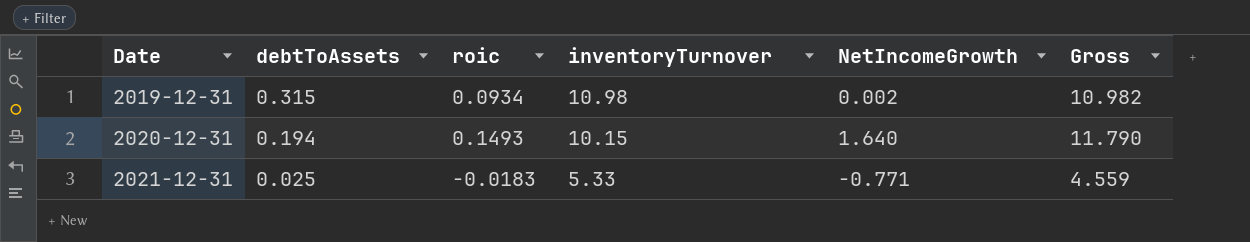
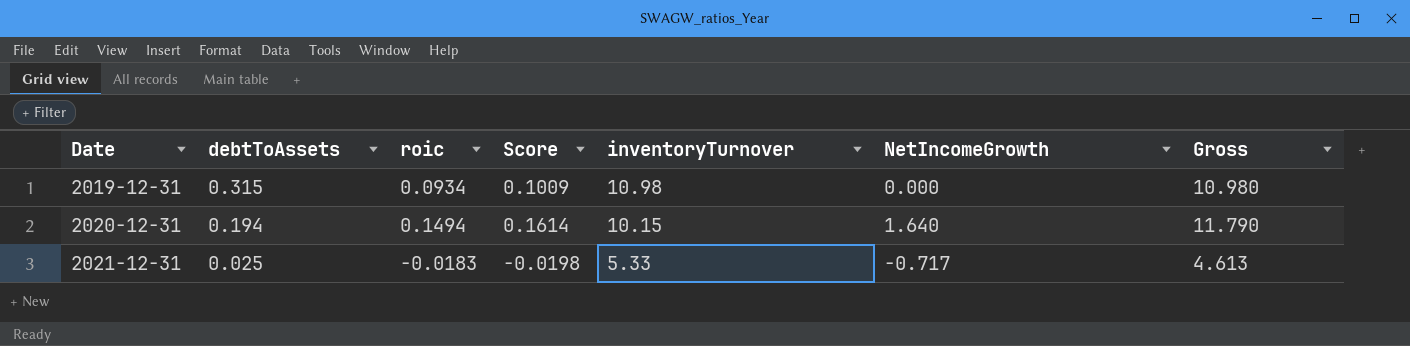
column Score | formula: none -> [roic] * 1.08
2019-12-31 | NetIncomeGrowth: 0.002 -> 0.000
2019-12-31 | Gross: 10.982 -> 10.980
2020-12-31 | roic: 0.1493 -> 0.1494
2021-12-31 | NetIncomeGrowth: -0.771 -> -0.717
2021-12-31 | Gross: 4.559 -> 4.613

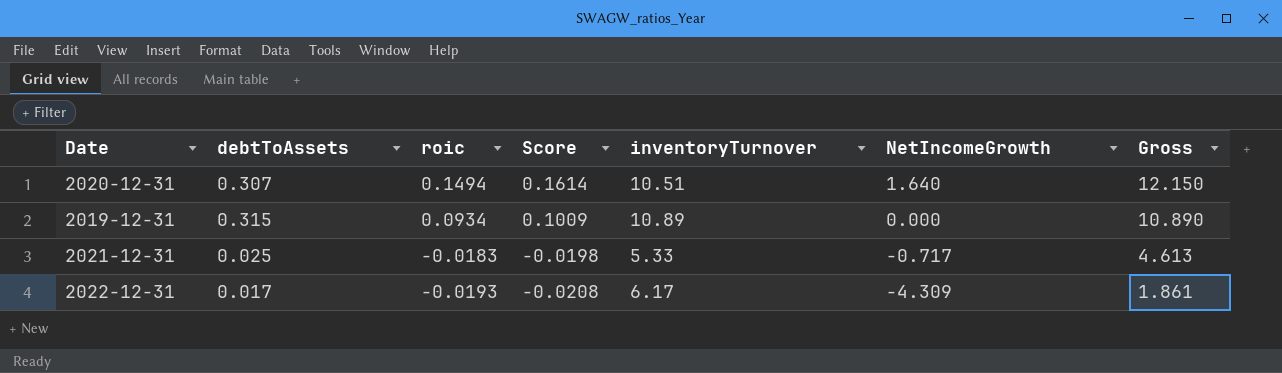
row order: Date ascending -> roic descending
2020-12-31 | debtToAssets: 0.194 -> 0.307
2020-12-31 | inventoryTurnover: 10.15 -> 10.51
2020-12-31 | Gross: 11.790 -> 12.150
2019-12-31 | inventoryTurnover: 10.98 -> 10.89
2019-12-31 | Gross: 10.980 -> 10.890
row 2022-12-31: none -> 0.017 | -0.0193 | -0.0208 | 6.17 | -4.309 | 1.861

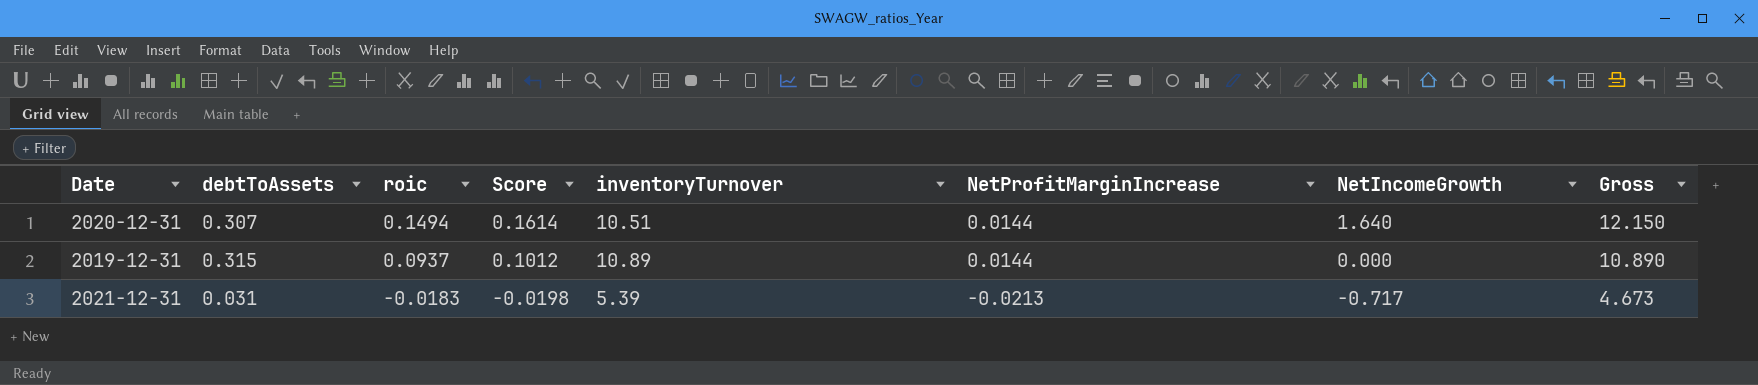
column NetProfitMarginIncrease | position: none -> 6
row 2022-12-31: 0.017 | -0.0193 | -0.0208 | 6.17 | -4.309 | 1.861 -> none
2019-12-31 | roic: 0.0934 -> 0.0937
2019-12-31 | Score: 0.1009 -> 0.1012
2021-12-31 | debtToAssets: 0.025 -> 0.031
2021-12-31 | inventoryTurnover: 5.33 -> 5.39
2021-12-31 | Gross: 4.613 -> 4.673

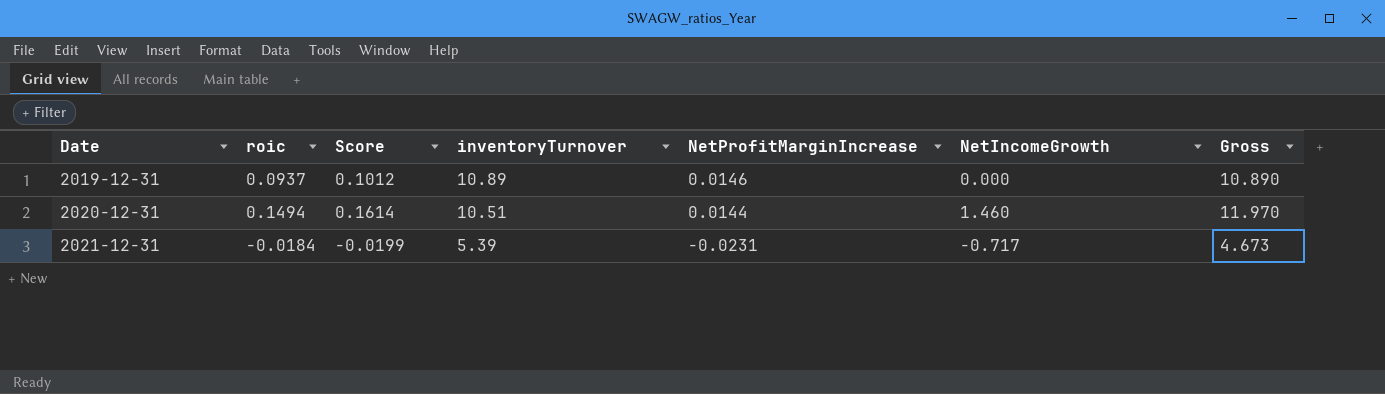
row order: roic descending -> Date ascending
column debtToAssets | position: 2 -> none
2019-12-31 | NetProfitMarginIncrease: 0.0144 -> 0.0146
2020-12-31 | NetIncomeGrowth: 1.640 -> 1.460
2020-12-31 | Gross: 12.150 -> 11.970
2021-12-31 | roic: -0.0183 -> -0.0184
2021-12-31 | Score: -0.0198 -> -0.0199
2021-12-31 | NetProfitMarginIncrease: -0.0213 -> -0.0231

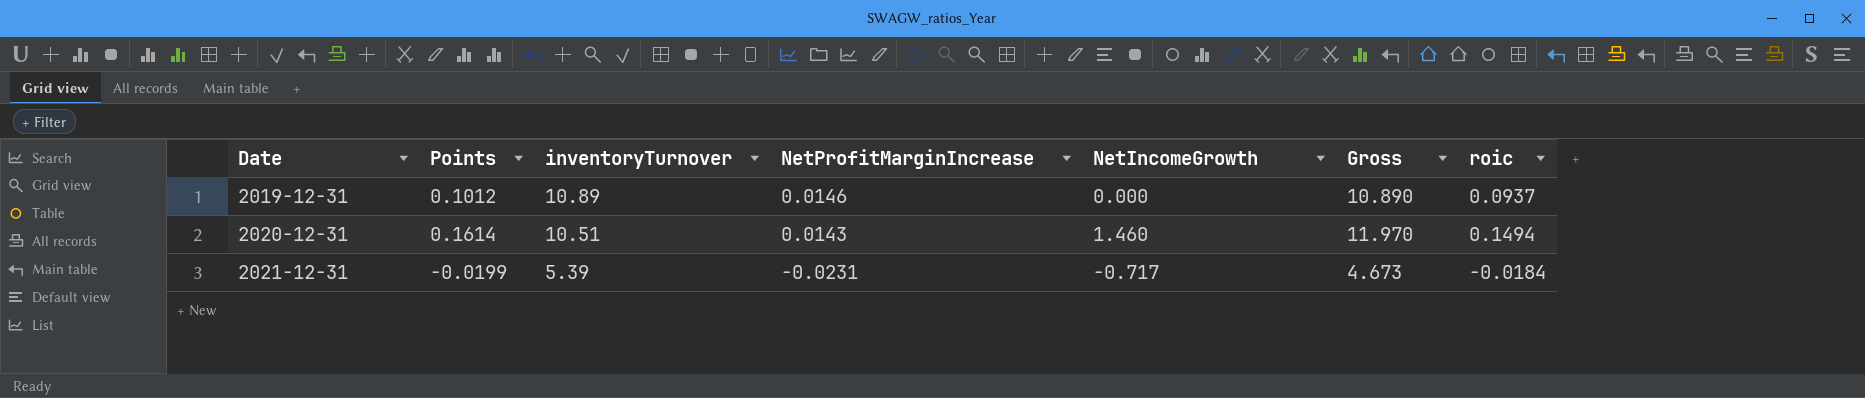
column name: Score -> Points
column roic | position: 2 -> 7
2020-12-31 | NetProfitMarginIncrease: 0.0144 -> 0.0143

